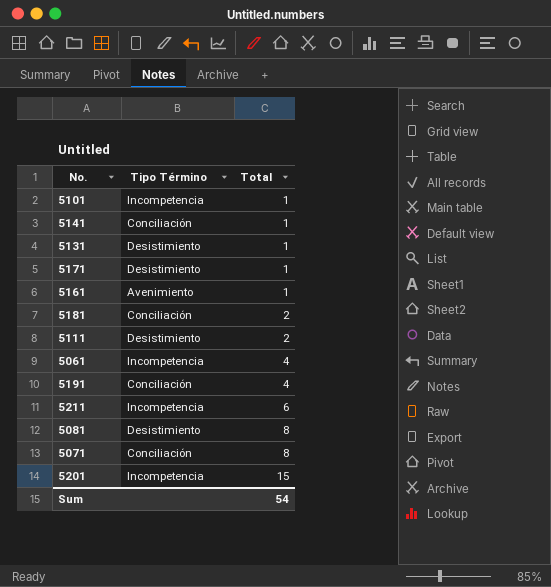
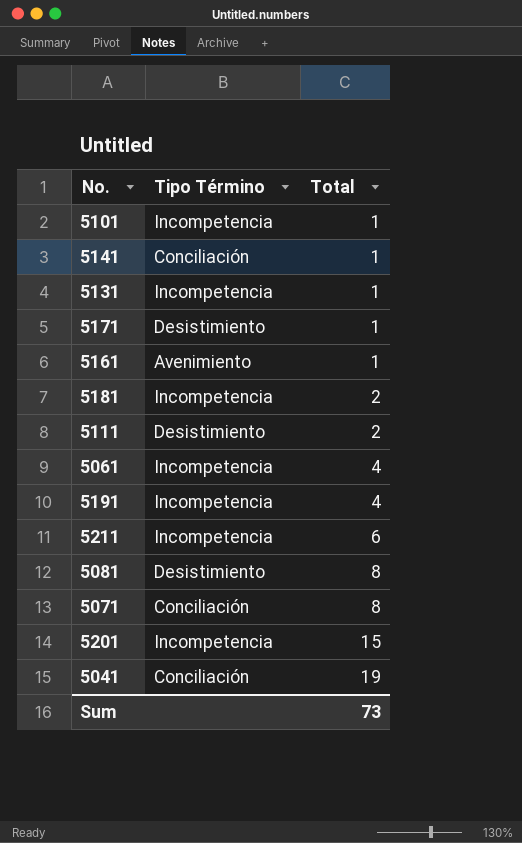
5131 | Tipo Término: Desistimiento -> Incompetencia
5181 | Tipo Término: Conciliación -> Incompetencia
5191 | Tipo Término: Conciliación -> Incompetencia
row 5041: none -> Conciliación | 19
Sum | Total: 54 -> 73

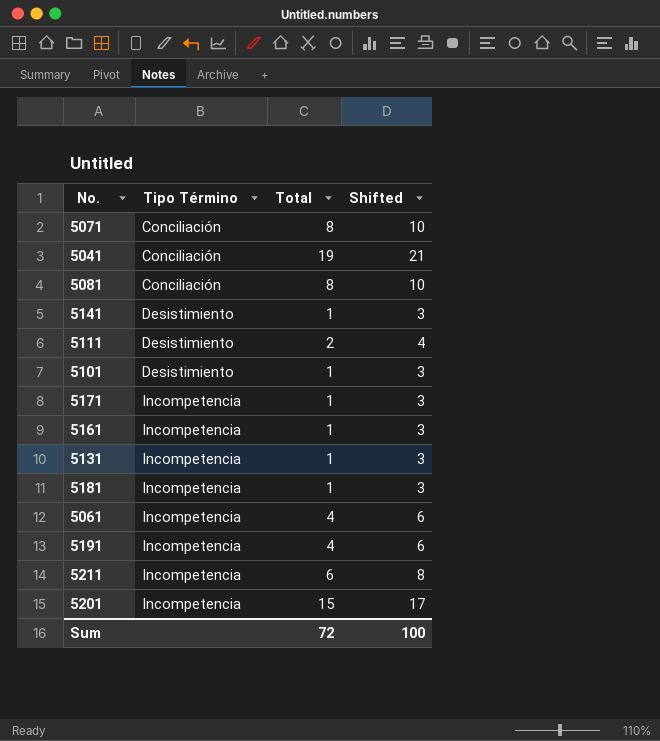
row order: Total ascending -> Tipo Término ascending
column Shifted | formula: none -> [Total] + 2
5081 | Tipo Término: Desistimiento -> Conciliación
5141 | Tipo Término: Conciliación -> Desistimiento
5101 | Tipo Término: Incompetencia -> Desistimiento
5171 | Tipo Término: Desistimiento -> Incompetencia
5161 | Tipo Término: Avenimiento -> Incompetencia
5181 | Total: 2 -> 1
Sum | Total: 73 -> 72

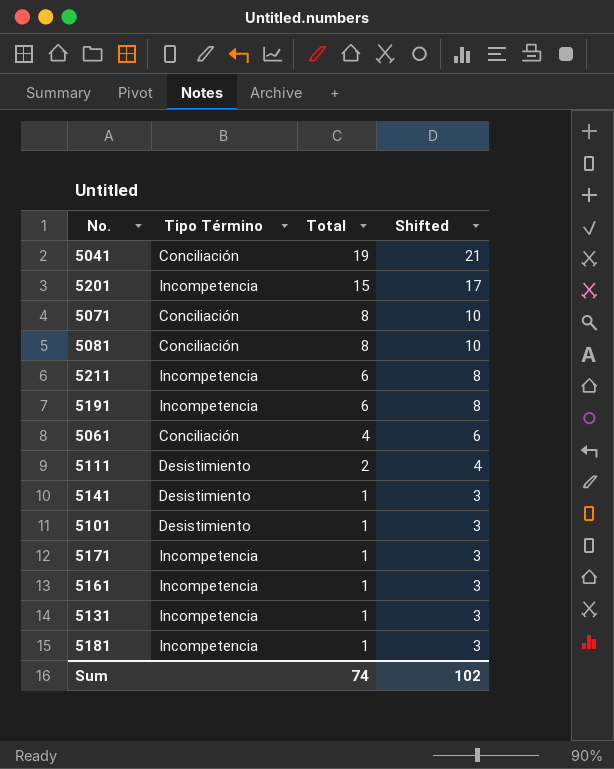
row order: Tipo Término ascending -> Total descending
5191 | Total: 4 -> 6
5191 | Shifted: 6 -> 8
5061 | Tipo Término: Incompetencia -> Conciliación
Sum | Total: 72 -> 74
Sum | Shifted: 100 -> 102

